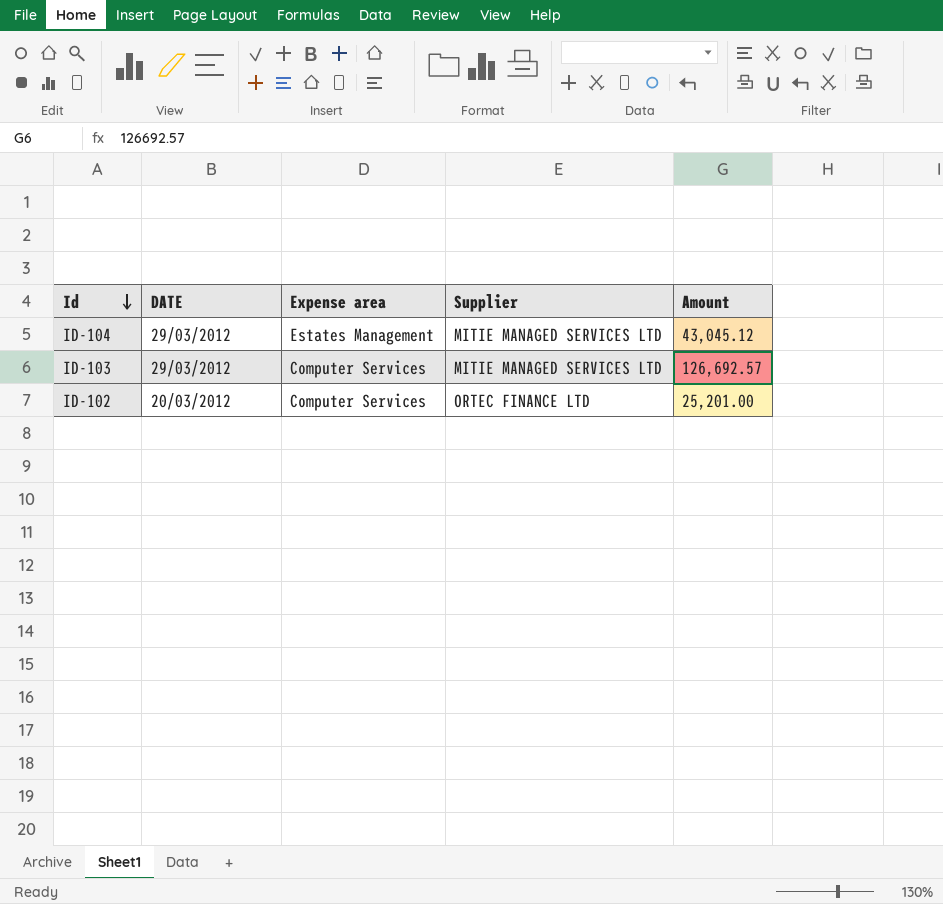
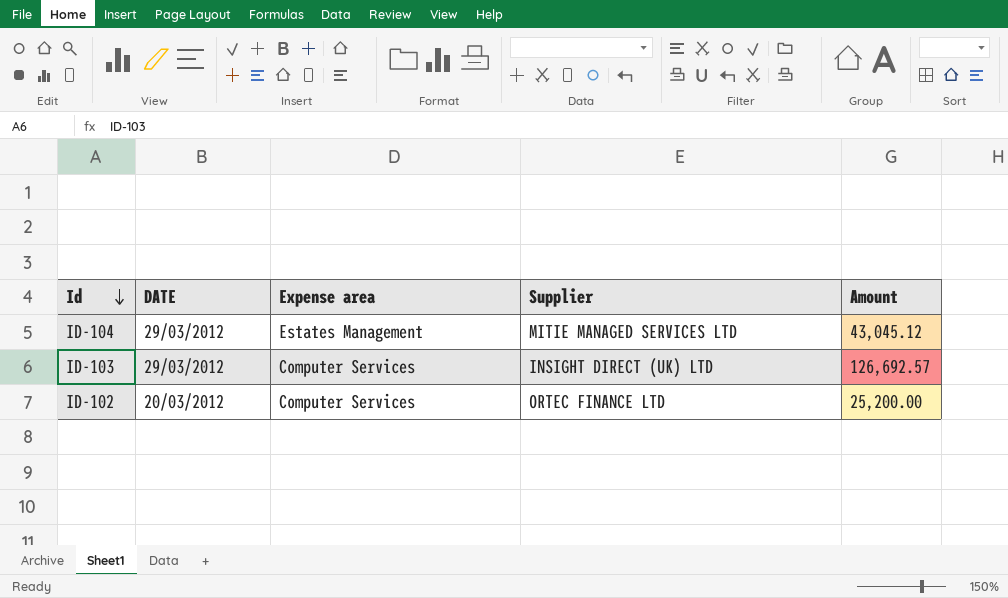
ID-103 | Supplier: MITIE MANAGED SERVICES LTD -> INSIGHT DIRECT (UK) LTD
ID-102 | Amount: 25,201.00 -> 25,200.00

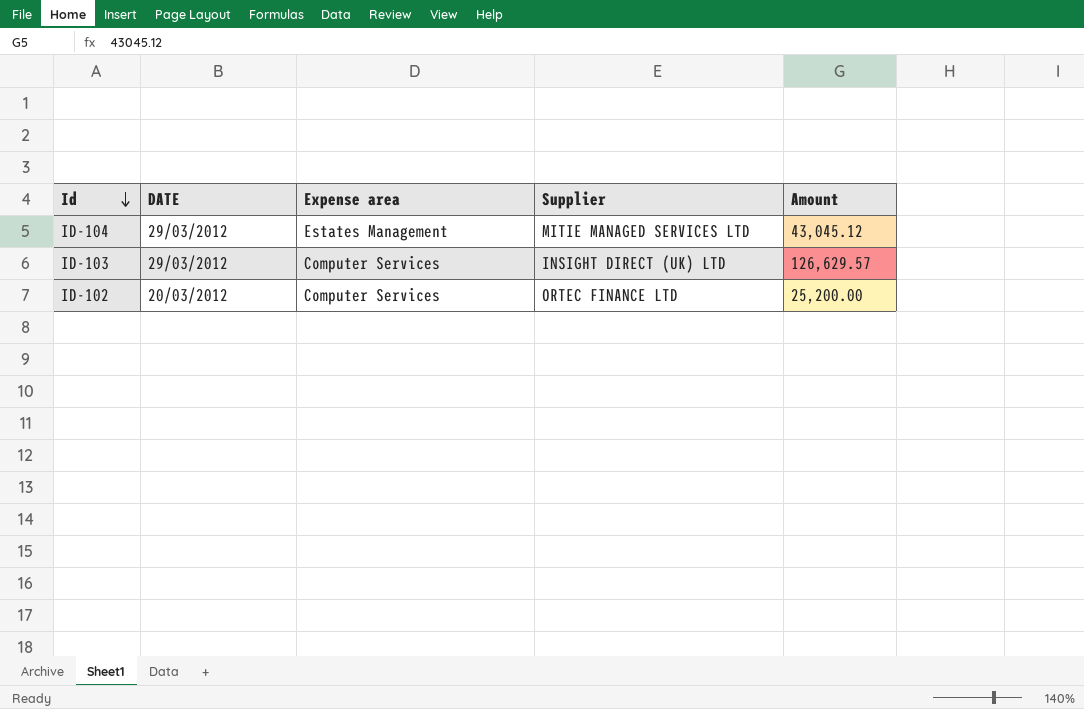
ID-103 | Amount: 126,692.57 -> 126,629.57

